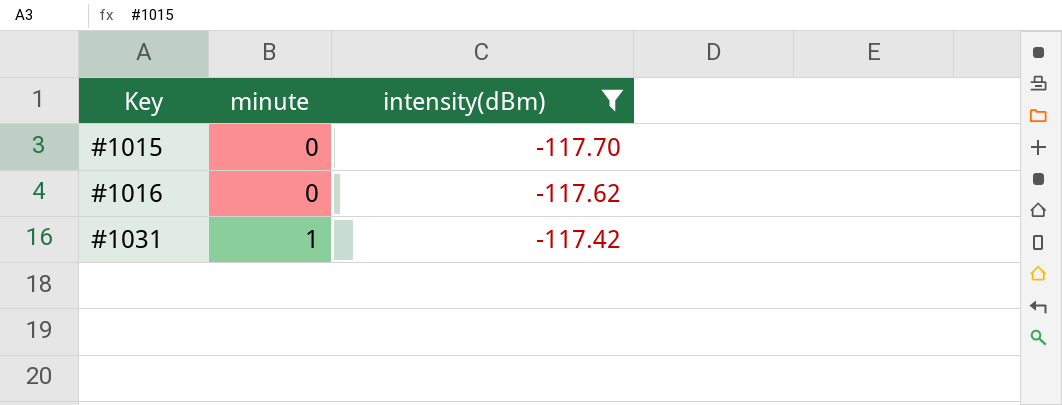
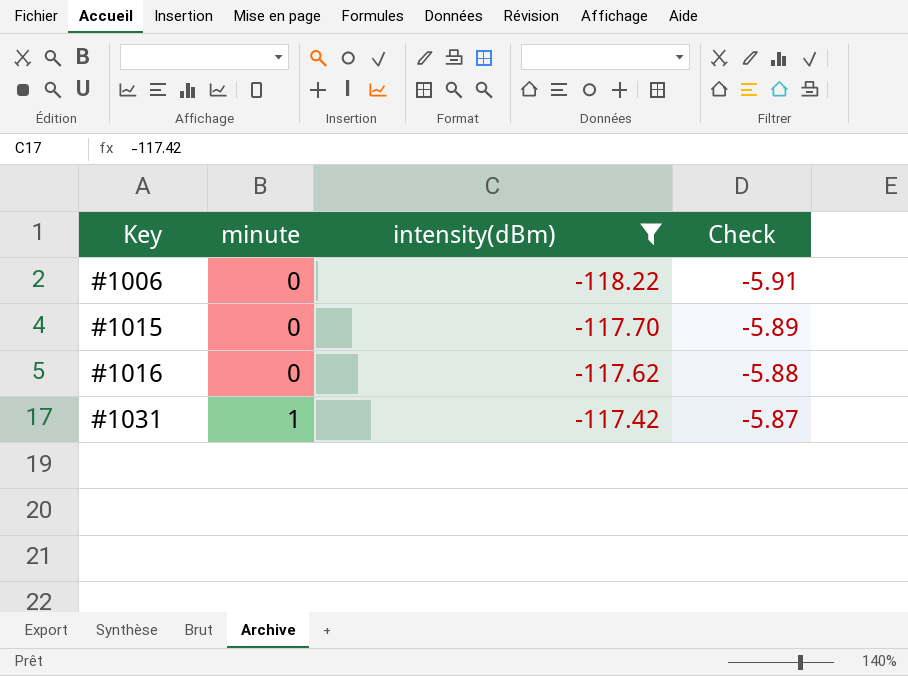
column Check | formula: none -> [intensity(dBm)] * 0.05
row #1006: none -> 0 | -118.22 | -5.91

